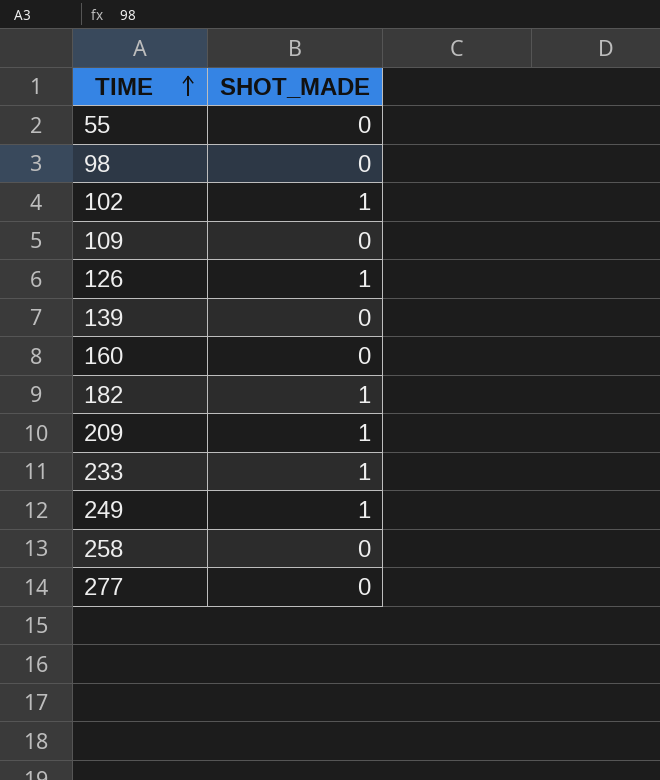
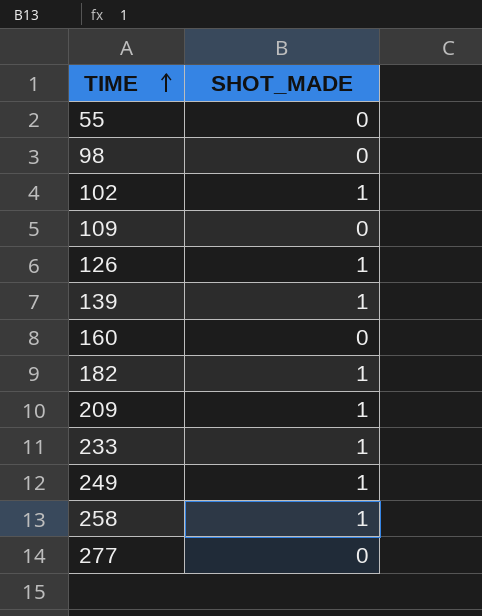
139 | SHOT_MADE: 0 -> 1
258 | SHOT_MADE: 0 -> 1

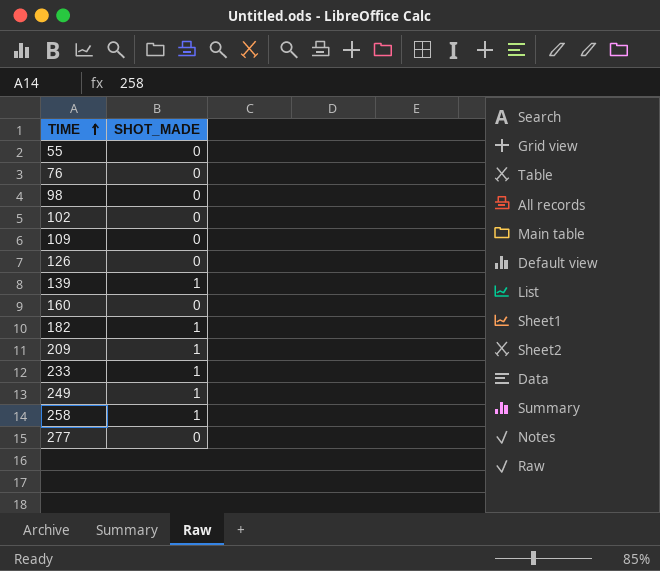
row 76: none -> 0
102 | SHOT_MADE: 1 -> 0
126 | SHOT_MADE: 1 -> 0

